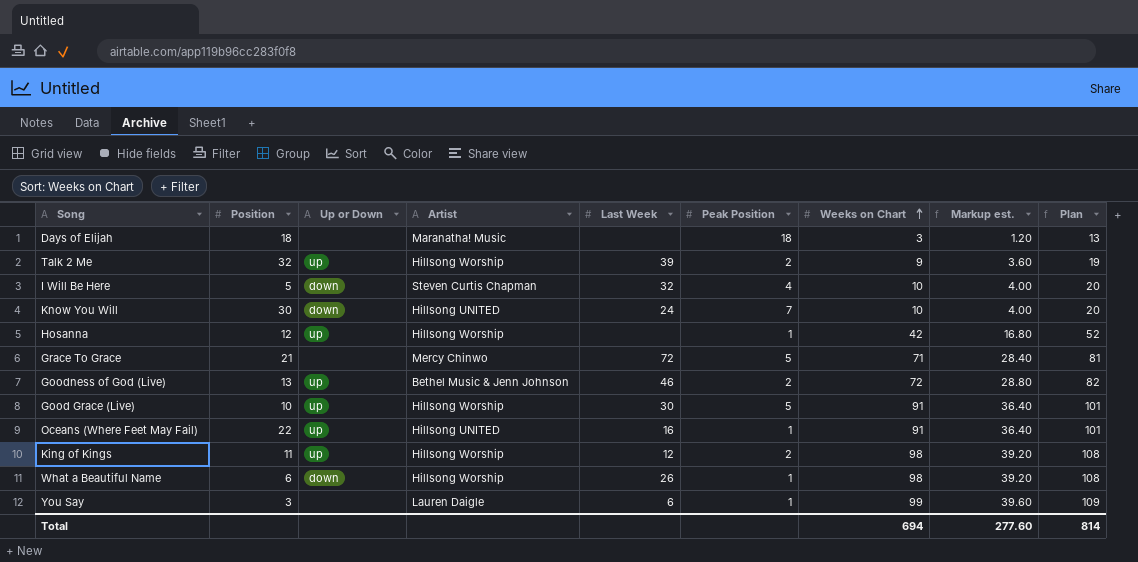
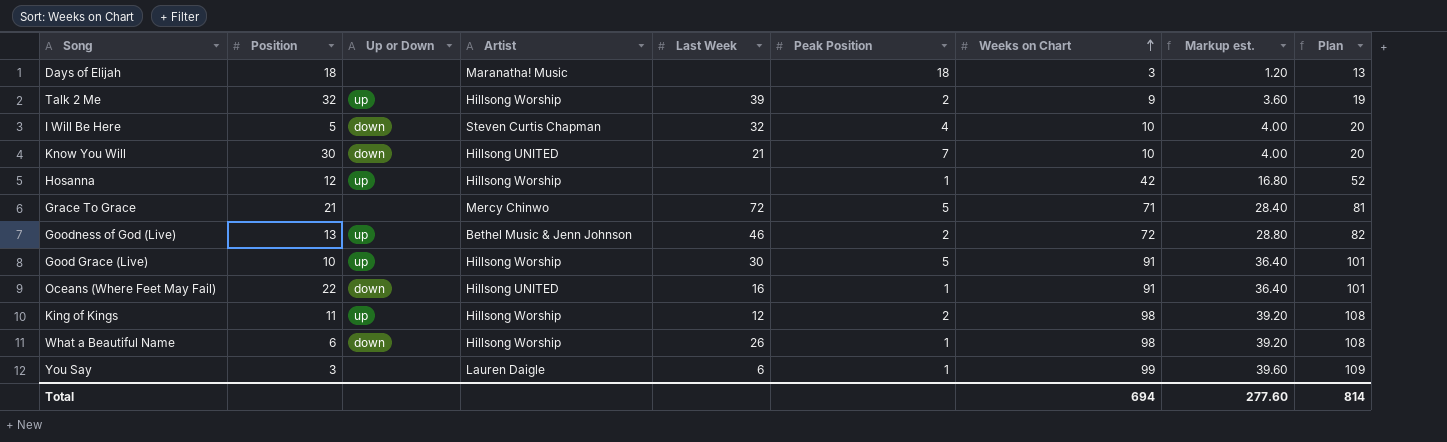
Know You Will | Last Week: 24 -> 21
Oceans (Where Feet May Fail) | Up or Down: up -> down

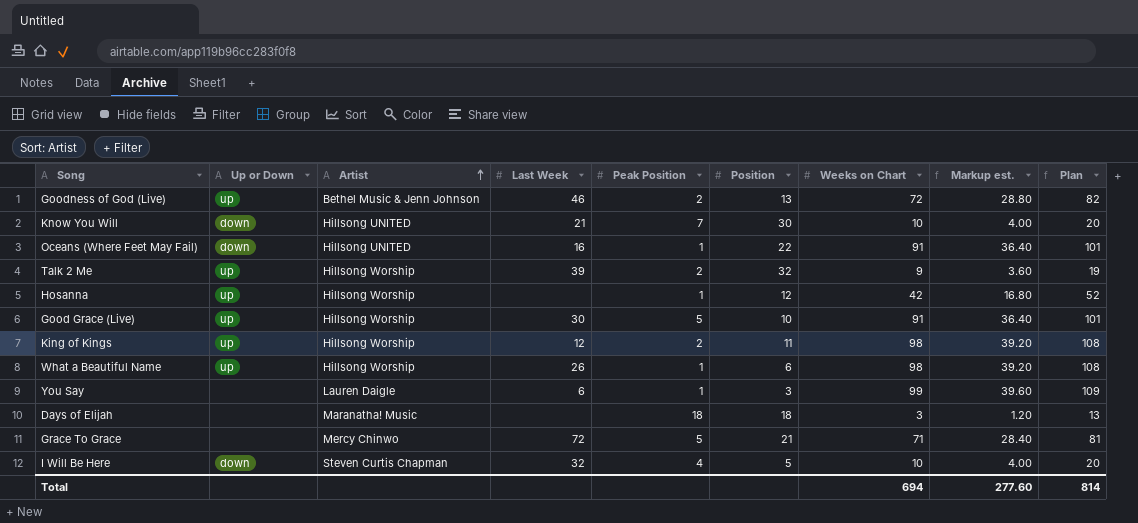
row order: Weeks on Chart ascending -> Artist ascending
column Position | position: 2 -> 6
What a Beautiful Name | Up or Down: down -> up

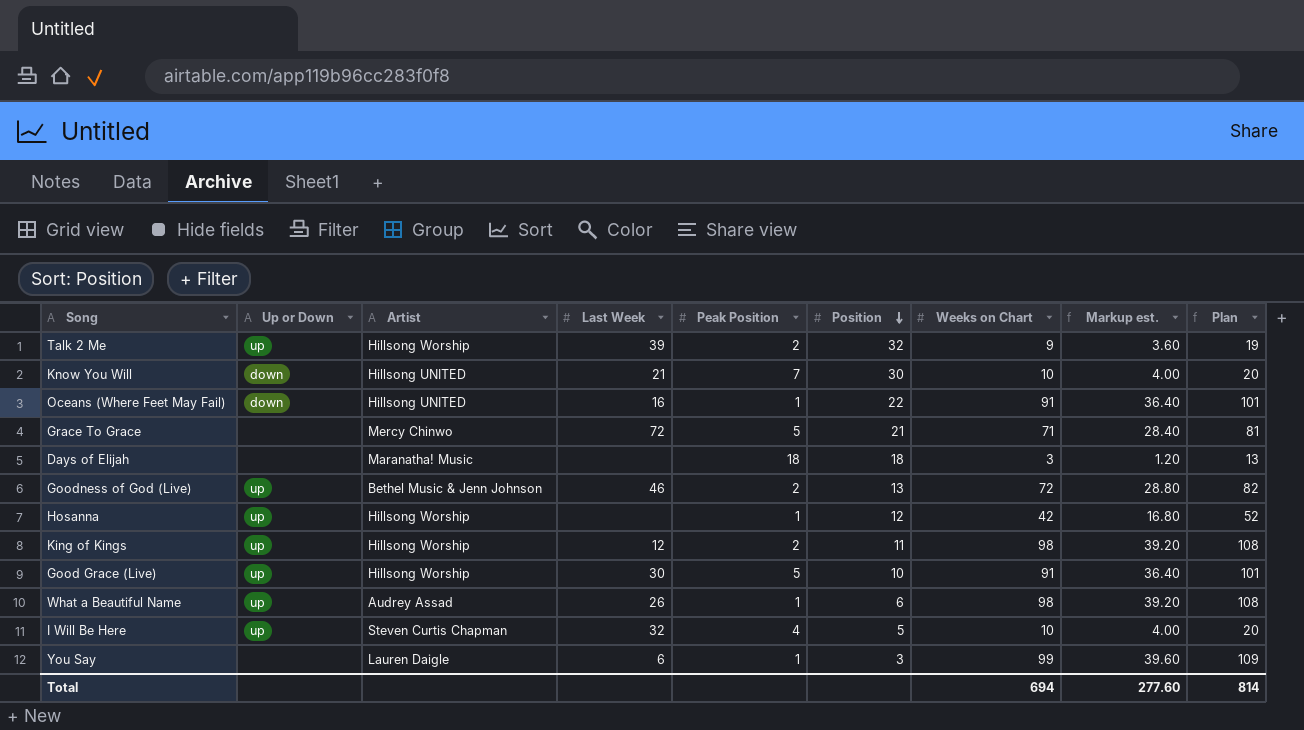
row order: Artist ascending -> Position descending
What a Beautiful Name | Artist: Hillsong Worship -> Audrey Assad
I Will Be Here | Up or Down: down -> up

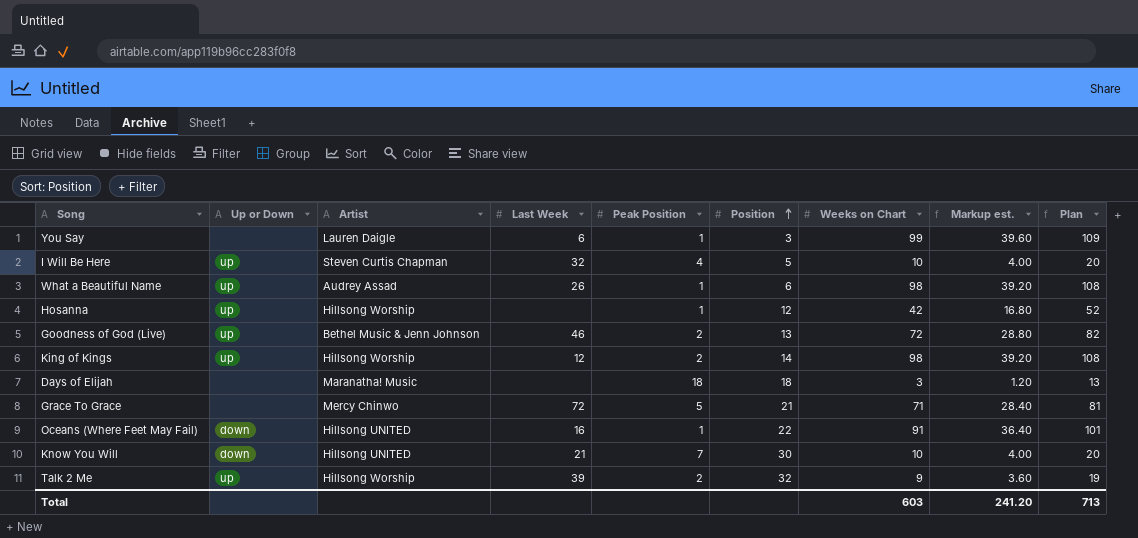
row order: Position descending -> Position ascending
row Good Grace (Live): up | Hillsong Worship | 30 | 5 | 10 | 91 | 36.40 | 101 -> none
King of Kings | Position: 11 -> 14
Total | Weeks on Chart: 694 -> 603
Total | Markup est.: 277.60 -> 241.20
Total | Plan: 814 -> 713

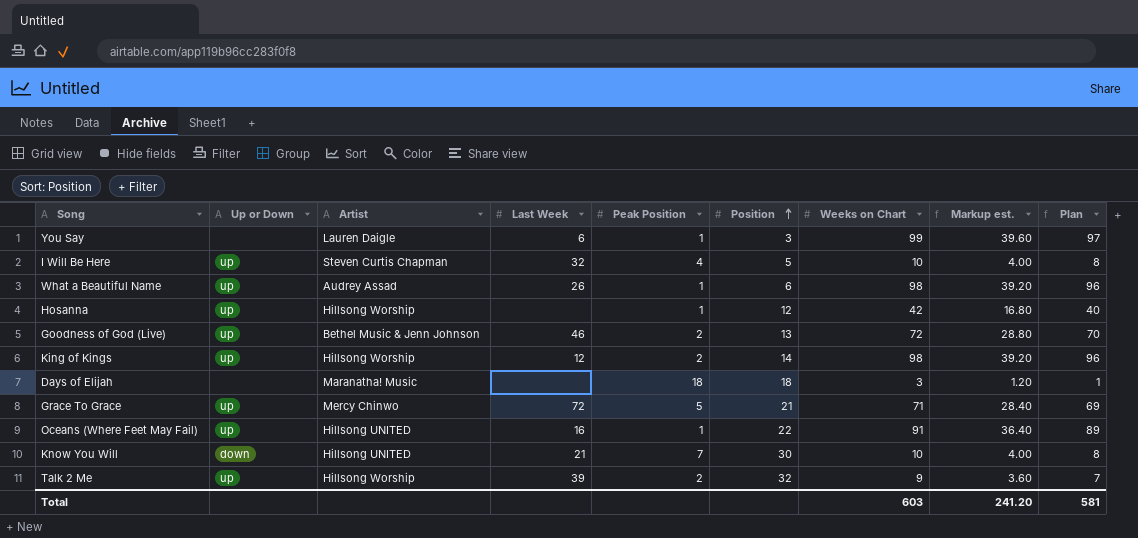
column Plan | formula: [Weeks on Chart] + 10 -> [Weeks on Chart] - 2
Grace To Grace | Up or Down: none -> up
Oceans (Where Feet May Fail) | Up or Down: down -> up
Total | Plan: 713 -> 581

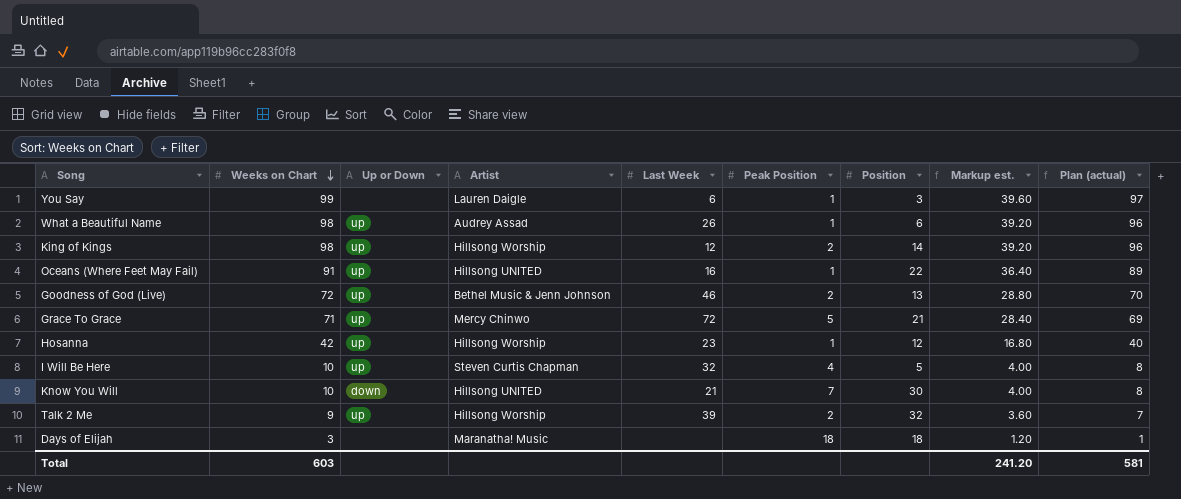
row order: Position ascending -> Weeks on Chart descending
column Weeks on Chart | position: 7 -> 2
column name: Plan -> Plan (actual)
Hosanna | Last Week: none -> 23

